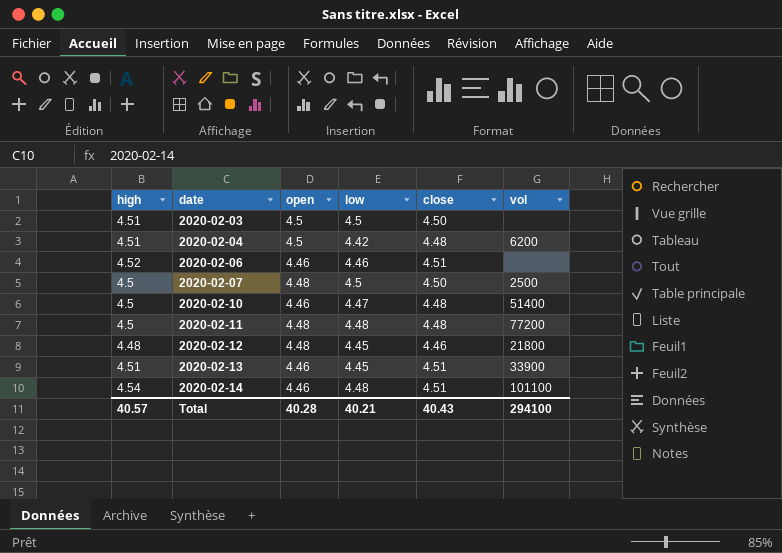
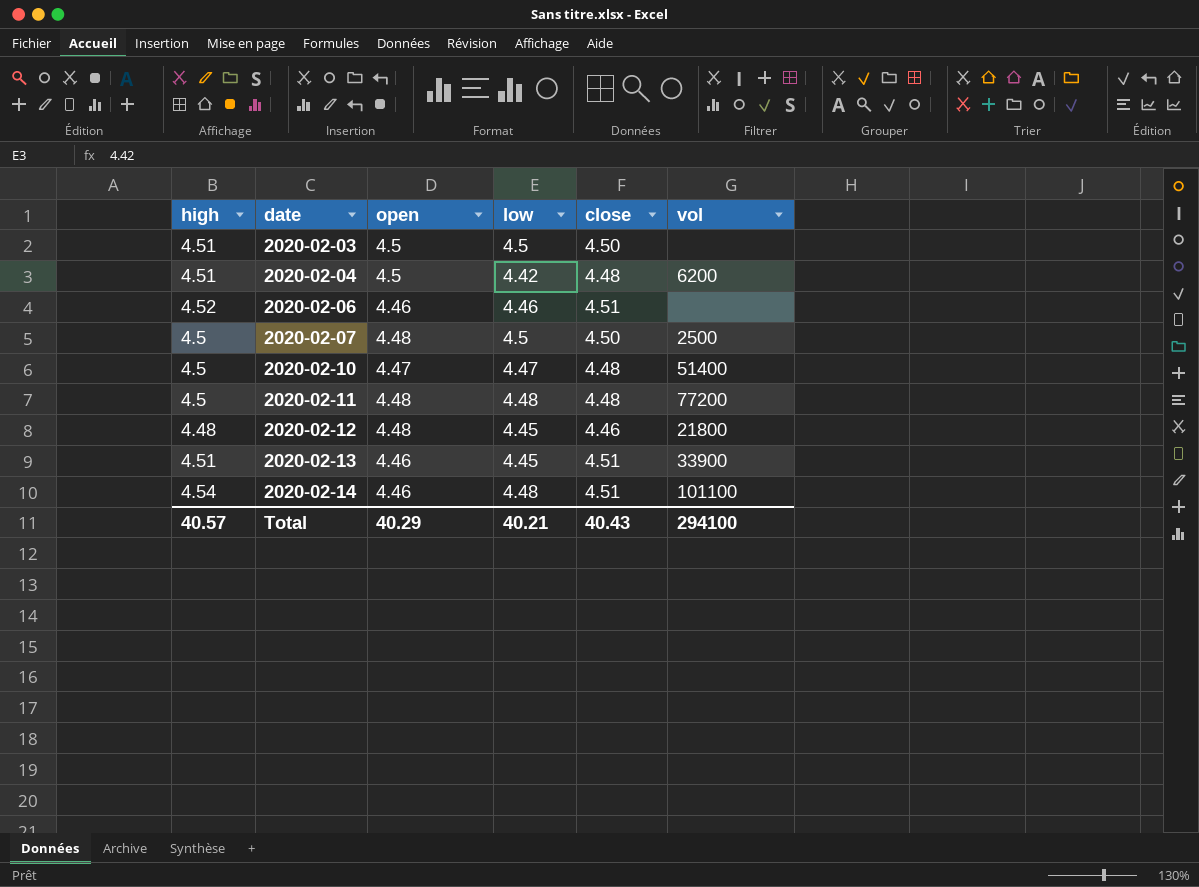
2020-02-10 | open: 4.46 -> 4.47
Total | open: 40.28 -> 40.29

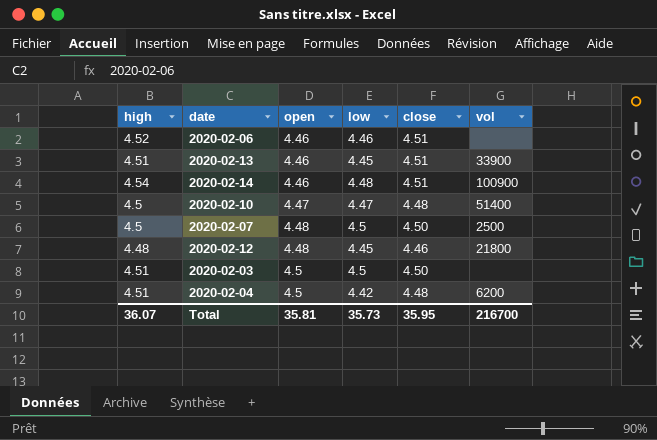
row order: date ascending -> open ascending
row 2020-02-11: 4.5 | 4.48 | 4.48 | 4.48 | 77200 -> none
2020-02-14 | vol: 101100 -> 100900
Total | high: 40.57 -> 36.07
Total | open: 40.29 -> 35.81
Total | low: 40.21 -> 35.73
Total | close: 40.43 -> 35.95
Total | vol: 294100 -> 216700

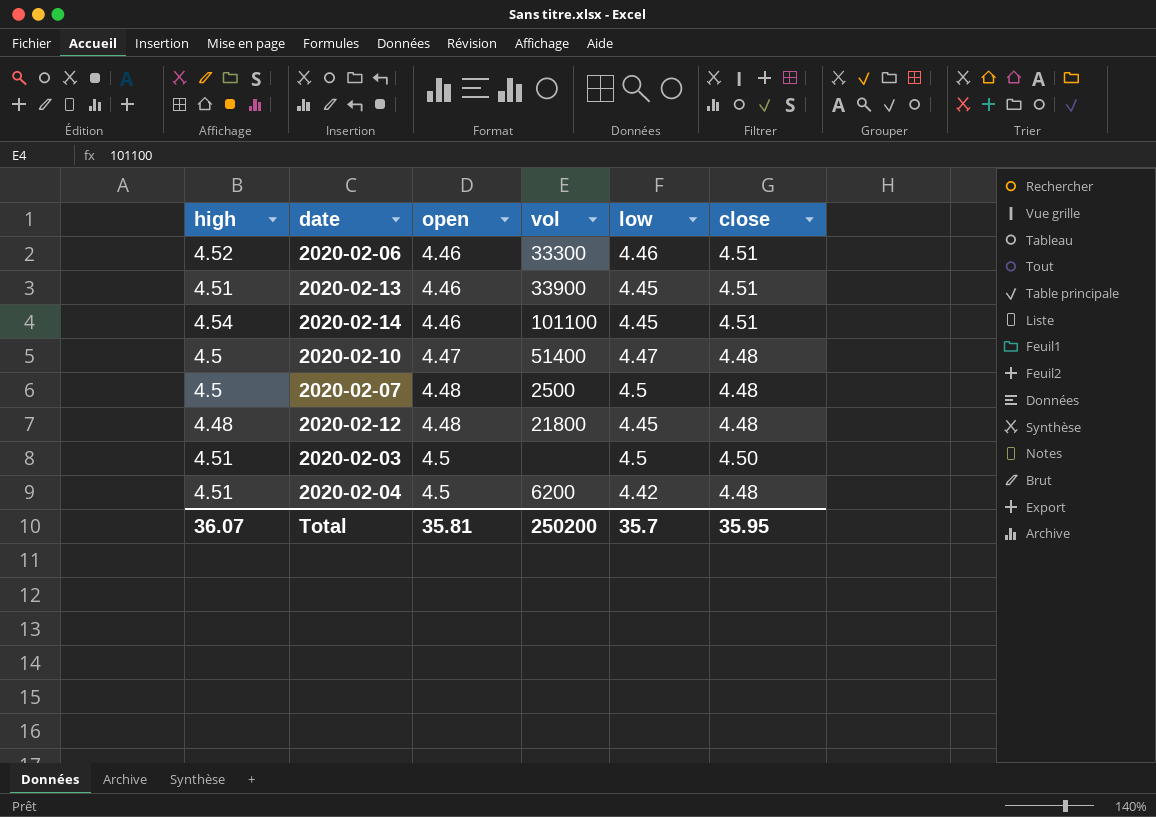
column vol | position: 6 -> 4
2020-02-06 | vol: none -> 33300
2020-02-14 | vol: 100900 -> 101100
2020-02-14 | low: 4.48 -> 4.45
2020-02-07 | close: 4.50 -> 4.48
2020-02-12 | close: 4.46 -> 4.48
Total | vol: 216700 -> 250200
Total | low: 35.73 -> 35.7

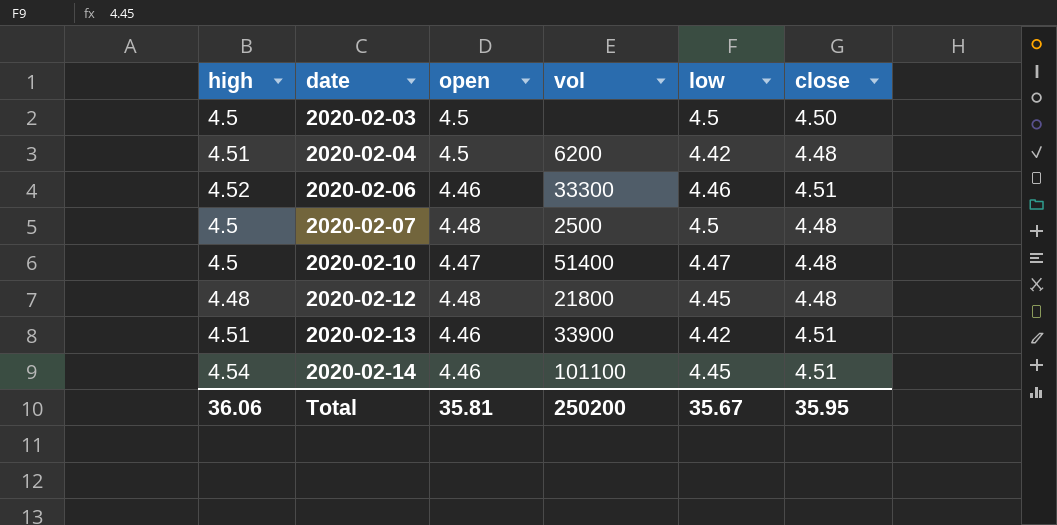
row order: open ascending -> date ascending
2020-02-03 | high: 4.51 -> 4.5
2020-02-13 | low: 4.45 -> 4.42
Total | high: 36.07 -> 36.06
Total | low: 35.7 -> 35.67

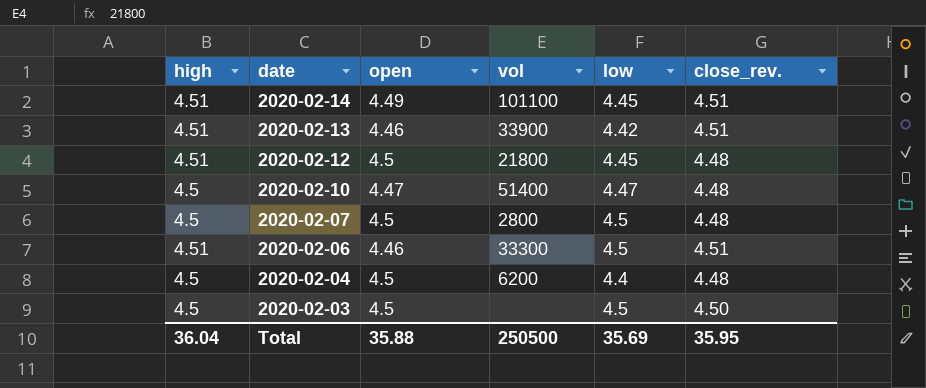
row order: date ascending -> date descending
column name: close -> close_rev.
2020-02-14 | high: 4.54 -> 4.51
2020-02-14 | open: 4.46 -> 4.49
2020-02-12 | high: 4.48 -> 4.51
2020-02-12 | open: 4.48 -> 4.5
2020-02-07 | open: 4.48 -> 4.5
2020-02-07 | vol: 2500 -> 2800
2020-02-06 | high: 4.52 -> 4.51
2020-02-06 | low: 4.46 -> 4.5
2020-02-04 | high: 4.51 -> 4.5
2020-02-04 | low: 4.42 -> 4.4
Total | high: 36.06 -> 36.04
Total | open: 35.81 -> 35.88
Total | vol: 250200 -> 250500
Total | low: 35.67 -> 35.69

